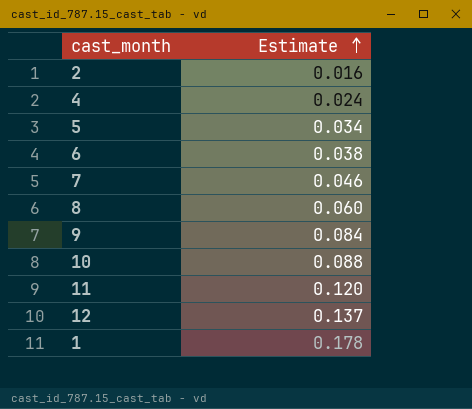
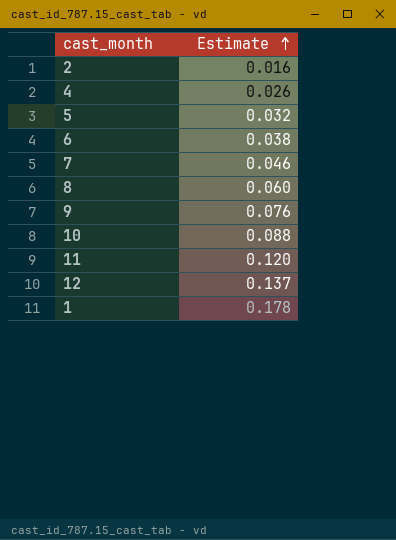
4 | Estimate: 0.024 -> 0.026
5 | Estimate: 0.034 -> 0.032
9 | Estimate: 0.084 -> 0.076

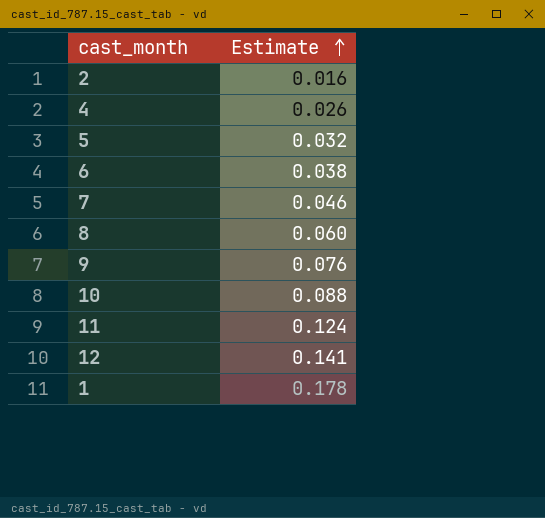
11 | Estimate: 0.120 -> 0.124
12 | Estimate: 0.137 -> 0.141

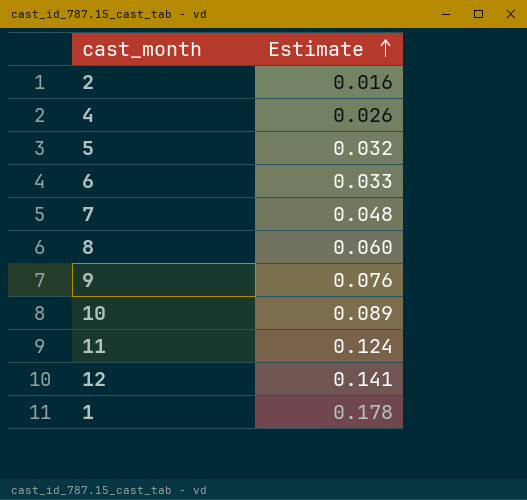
6 | Estimate: 0.038 -> 0.033
7 | Estimate: 0.046 -> 0.048
10 | Estimate: 0.088 -> 0.089

